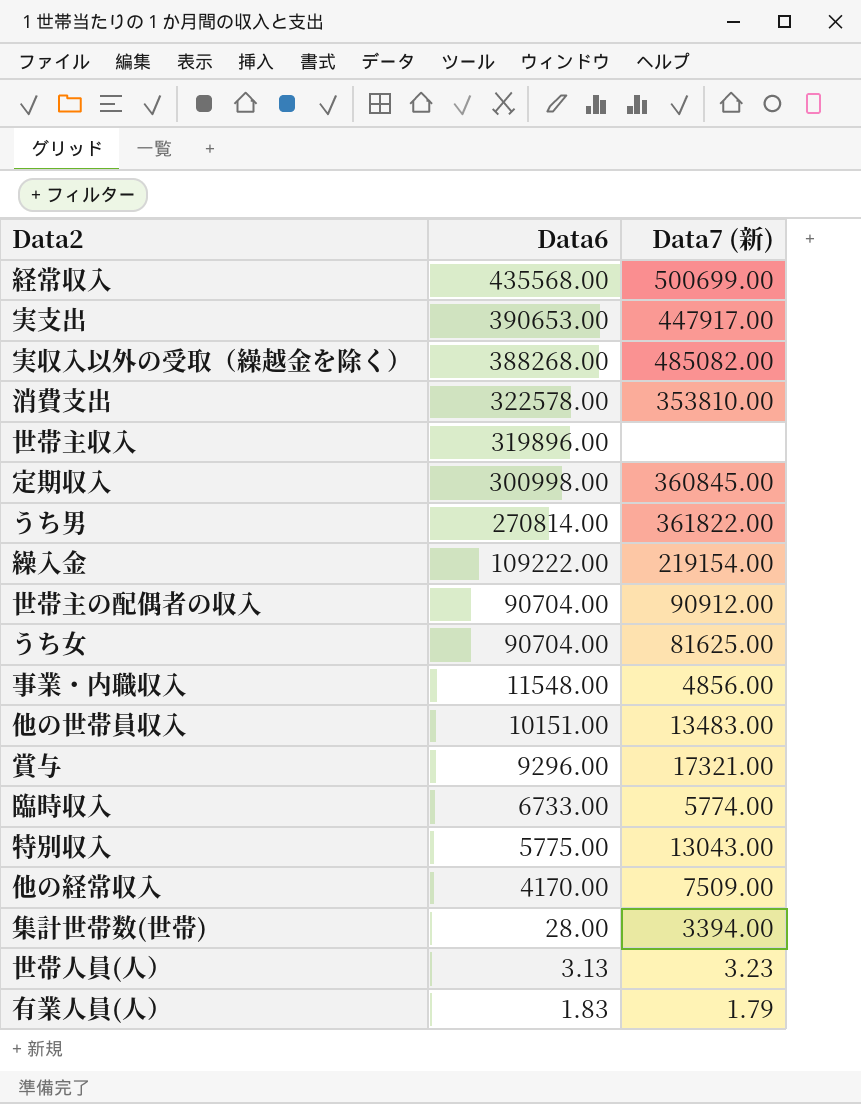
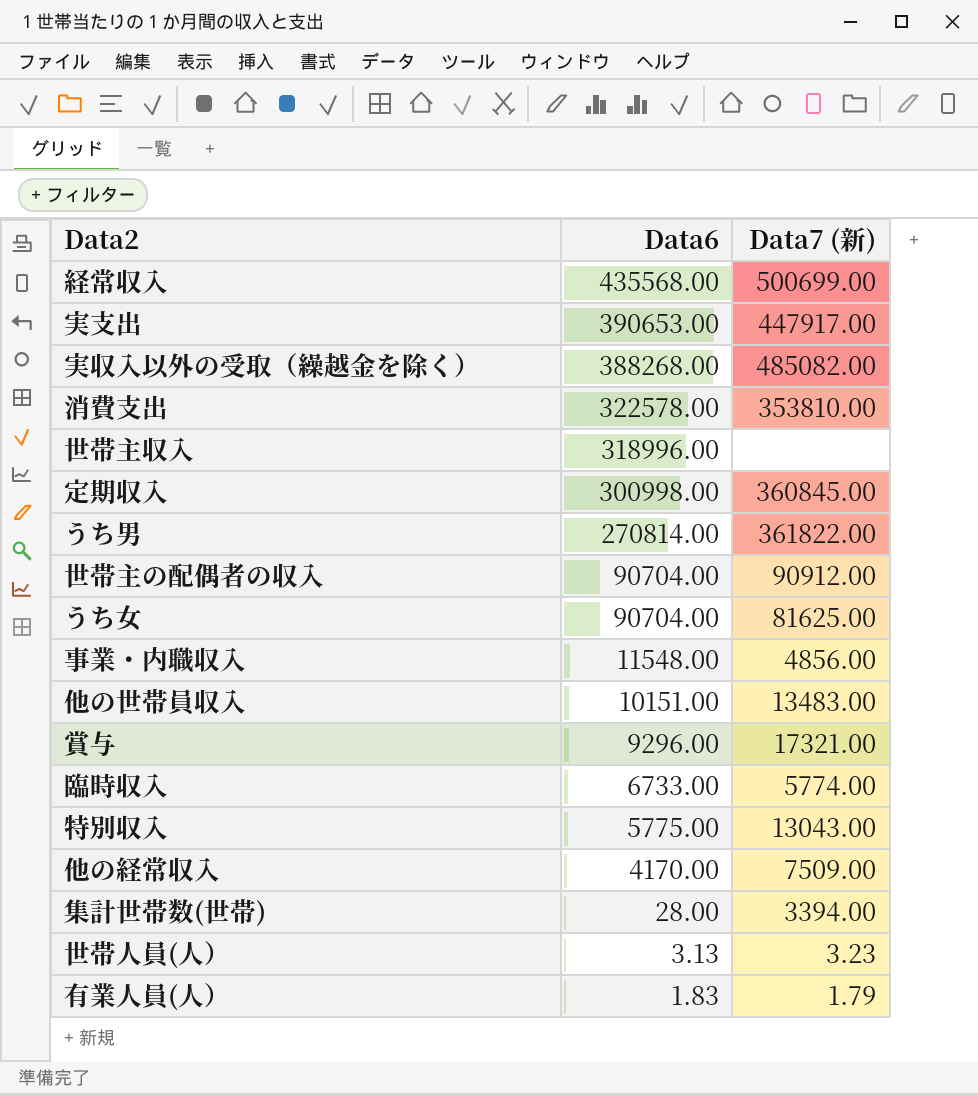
row 繰入金: 109222.00 | 219154.00 -> none
世帯主収入 | Data6: 319896.00 -> 318996.00

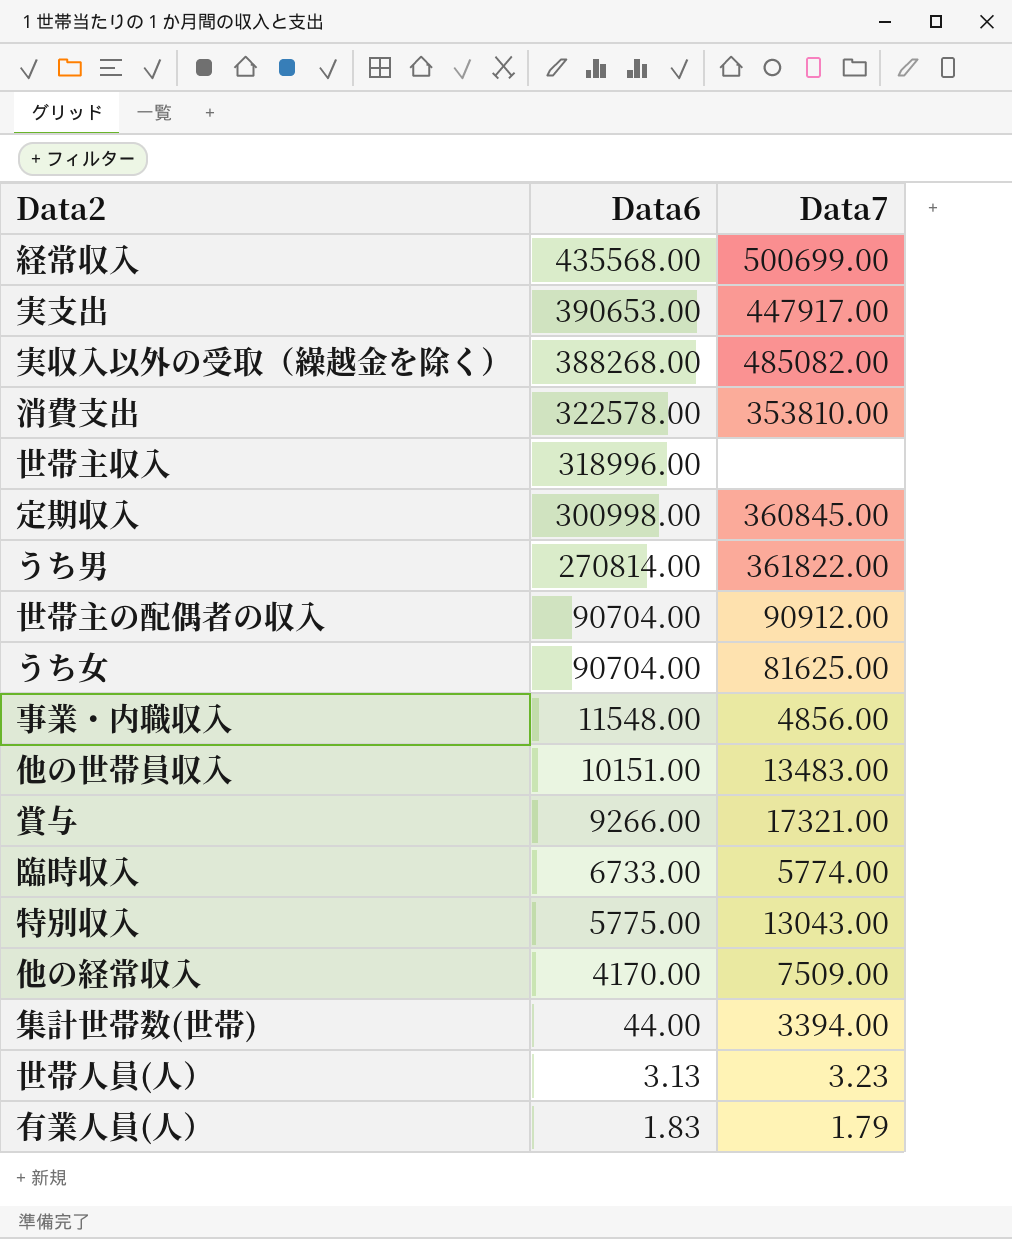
column name: Data7 (新) -> Data7
賞与 | Data6: 9296.00 -> 9266.00
集計世帯数(世帯) | Data6: 28.00 -> 44.00

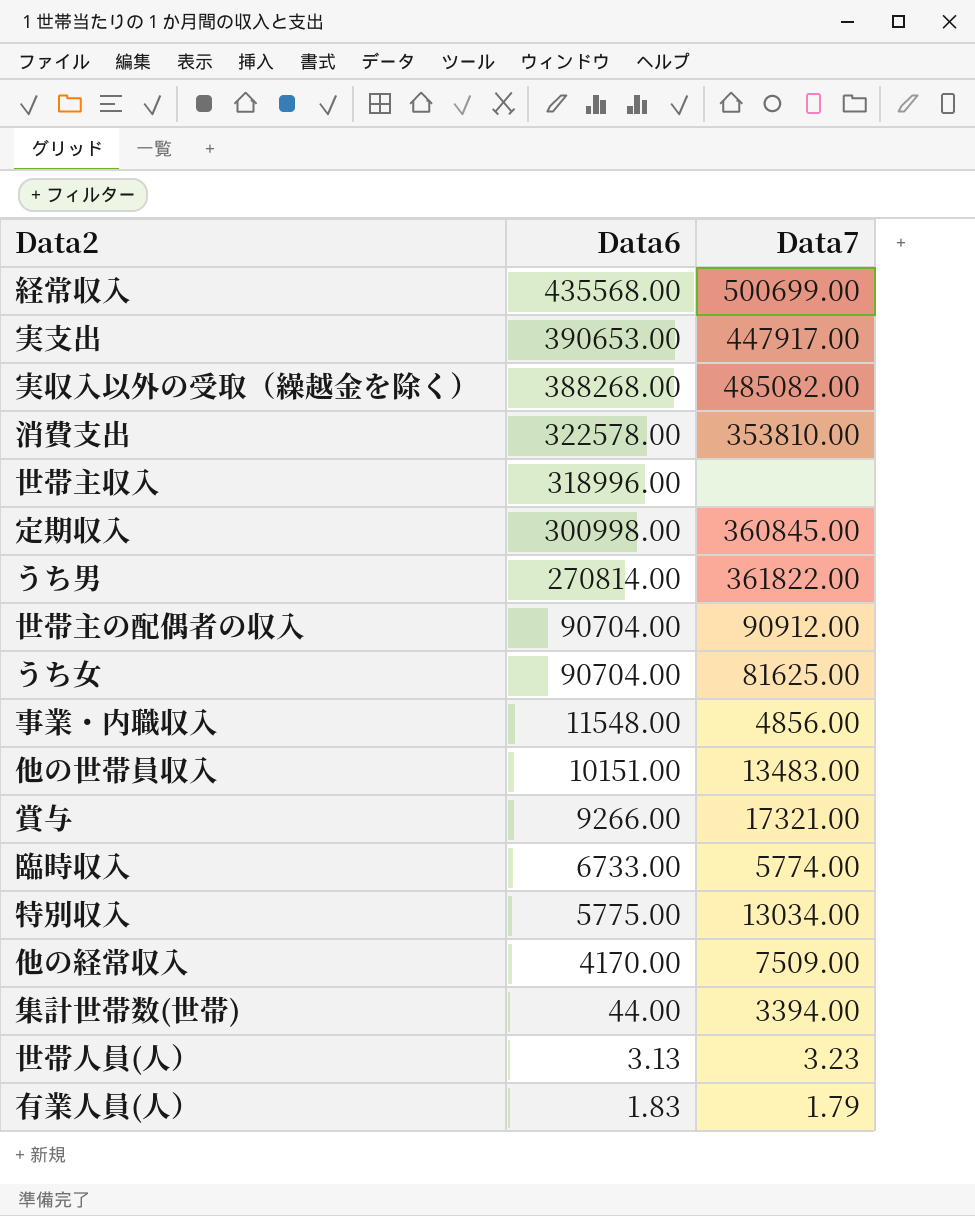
特別収入 | Data7: 13043.00 -> 13034.00

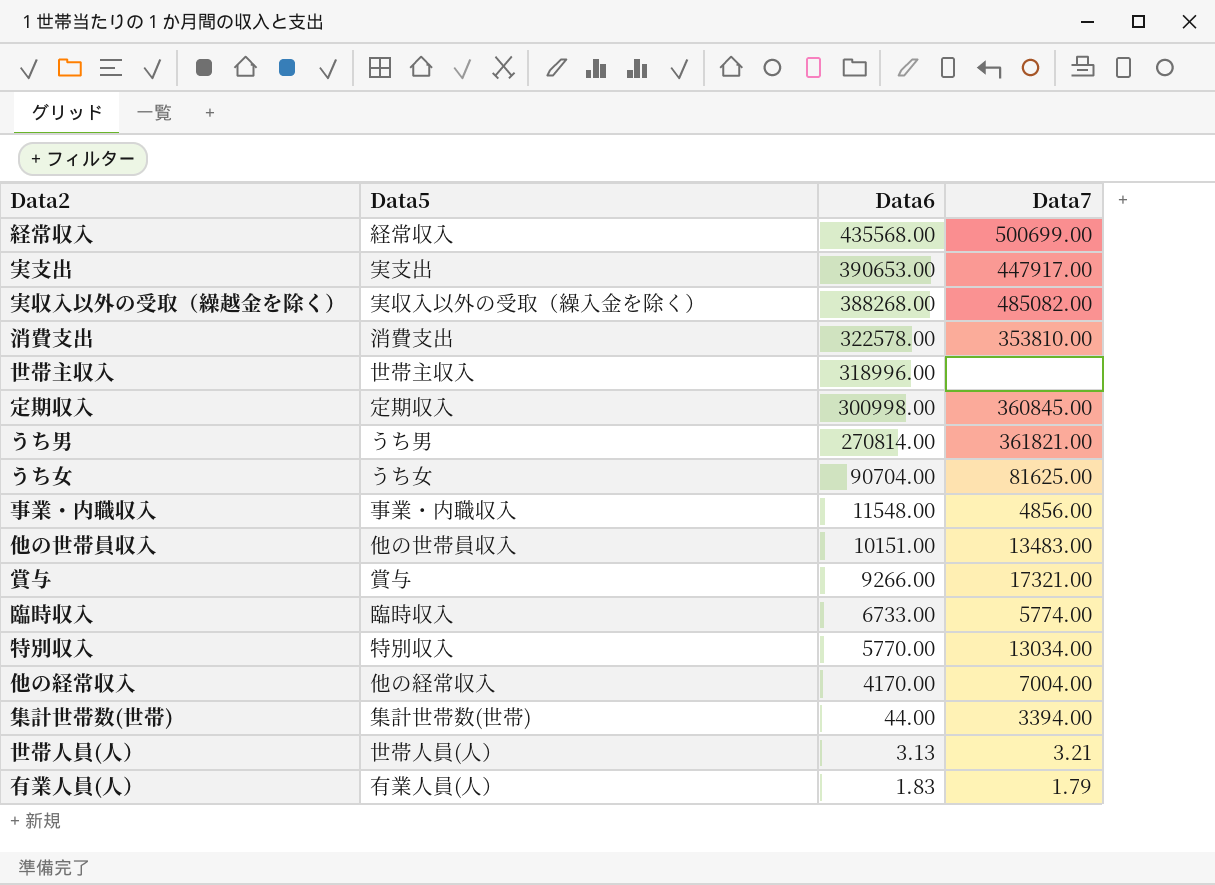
column Data5 | position: none -> 2
row 世帯主の配偶者の収入: 90704.00 | 90912.00 -> none
うち男 | Data7: 361822.00 -> 361821.00
特別収入 | Data6: 5775.00 -> 5770.00
他の経常収入 | Data7: 7509.00 -> 7004.00
世帯人員(人） | Data7: 3.23 -> 3.21

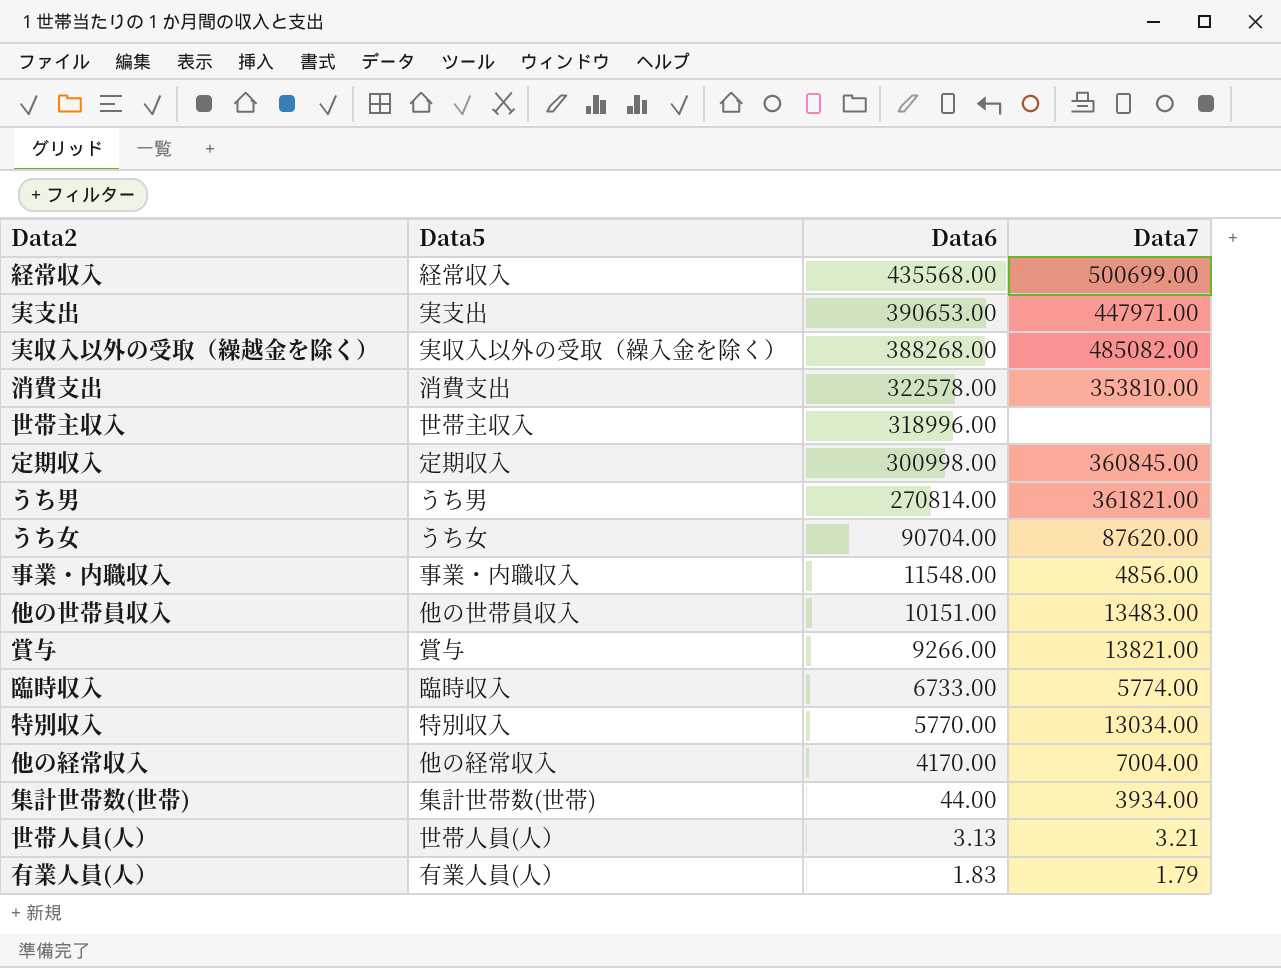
実支出 | Data7: 447917.00 -> 447971.00
うち女 | Data7: 81625.00 -> 87620.00
賞与 | Data7: 17321.00 -> 13821.00
集計世帯数(世帯) | Data7: 3394.00 -> 3934.00

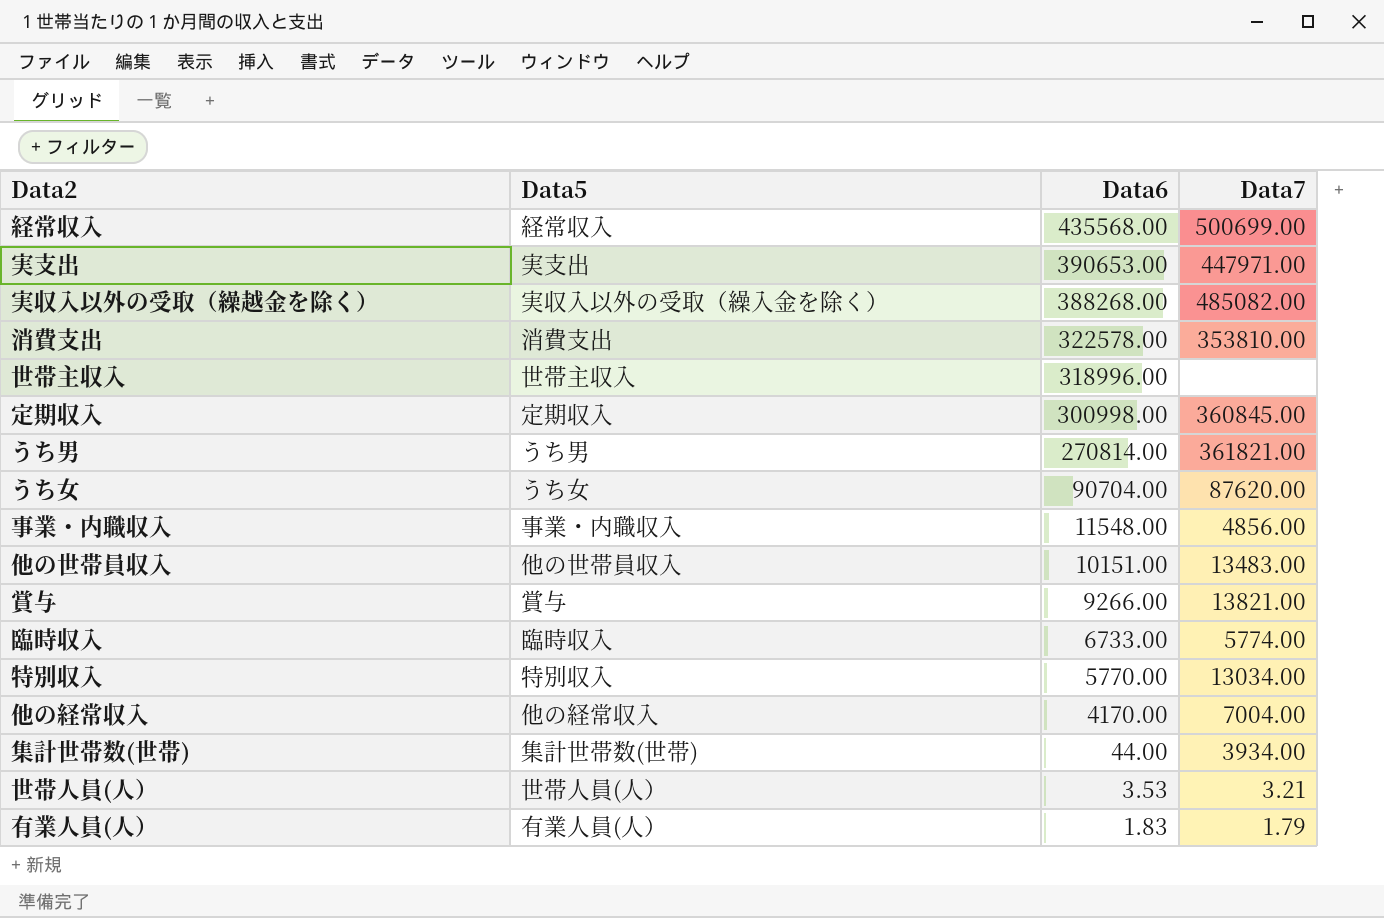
世帯人員(人） | Data6: 3.13 -> 3.53

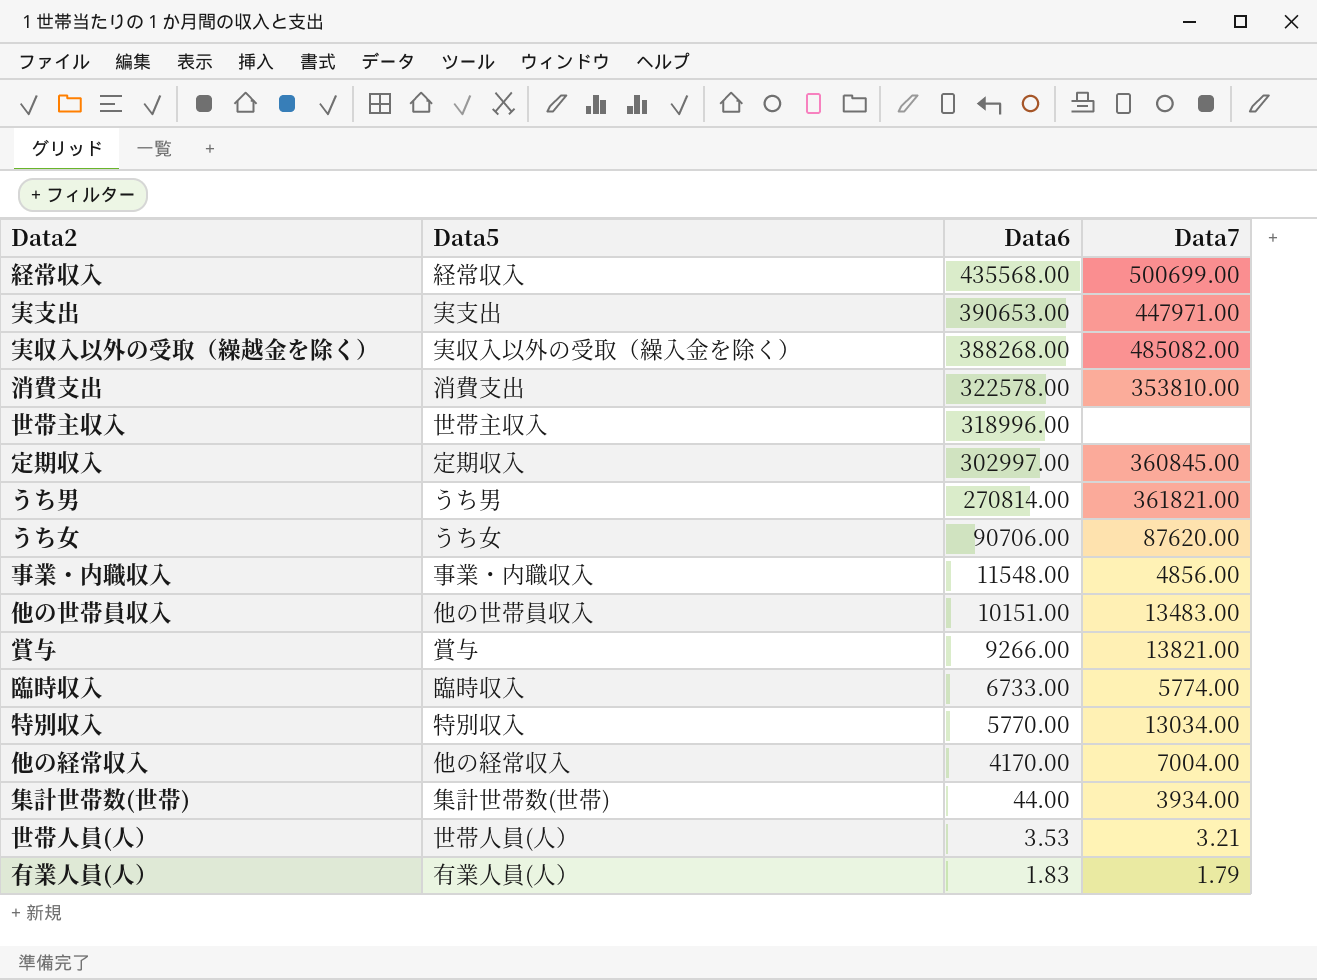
定期収入 | Data6: 300998.00 -> 302997.00
うち女 | Data6: 90704.00 -> 90706.00

